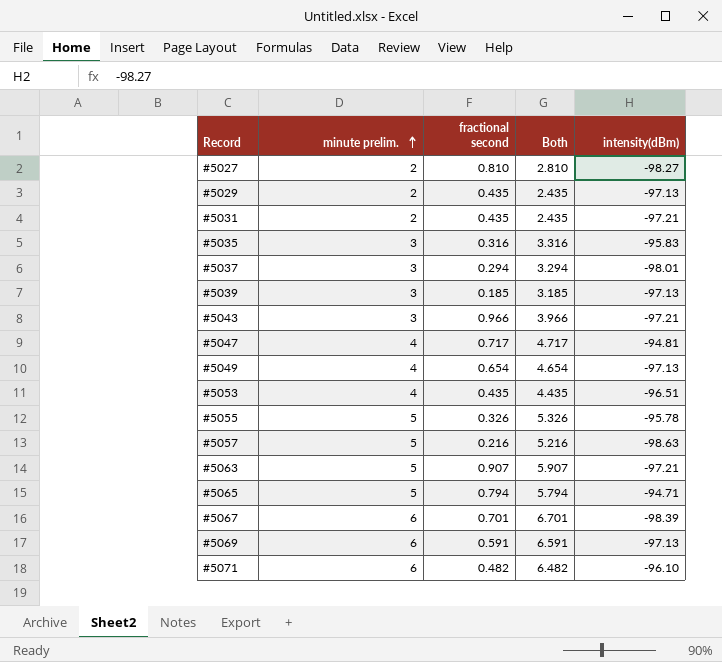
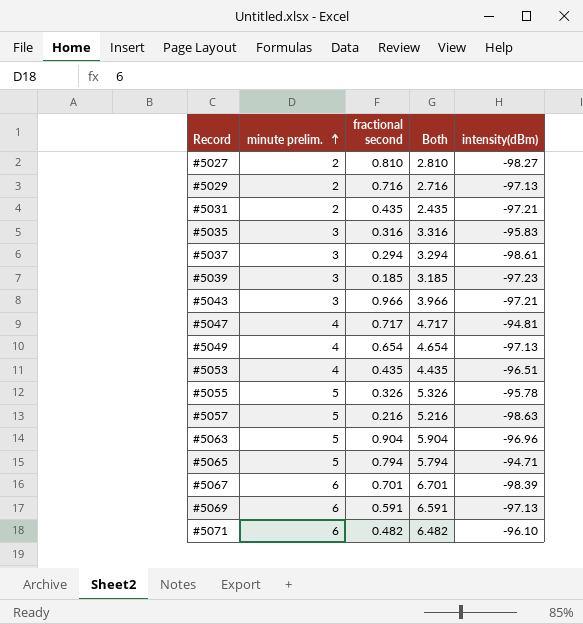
#5029 | fractional second: 0.435 -> 0.716
#5029 | Both: 2.435 -> 2.716
#5037 | intensity(dBm): -98.01 -> -98.61
#5039 | intensity(dBm): -97.13 -> -97.23
#5063 | fractional second: 0.907 -> 0.904
#5063 | Both: 5.907 -> 5.904
#5063 | intensity(dBm): -97.21 -> -96.96

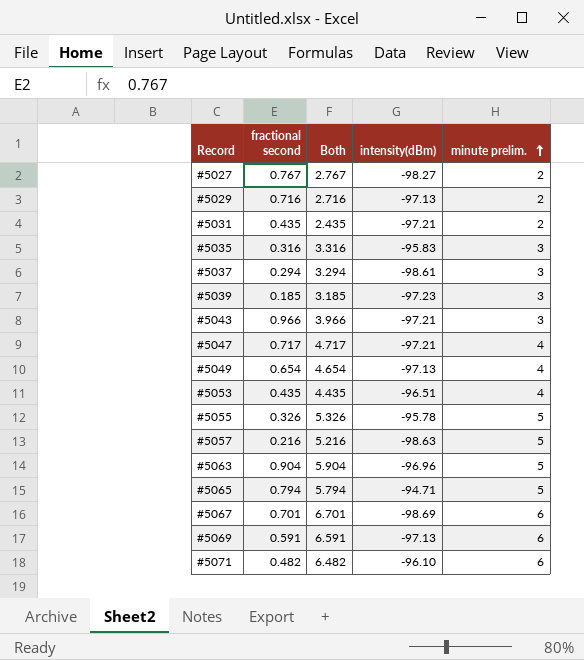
column minute prelim. | position: 2 -> 5
#5027 | fractional second: 0.810 -> 0.767
#5027 | Both: 2.810 -> 2.767
#5047 | intensity(dBm): -94.81 -> -97.21
#5067 | intensity(dBm): -98.39 -> -98.69

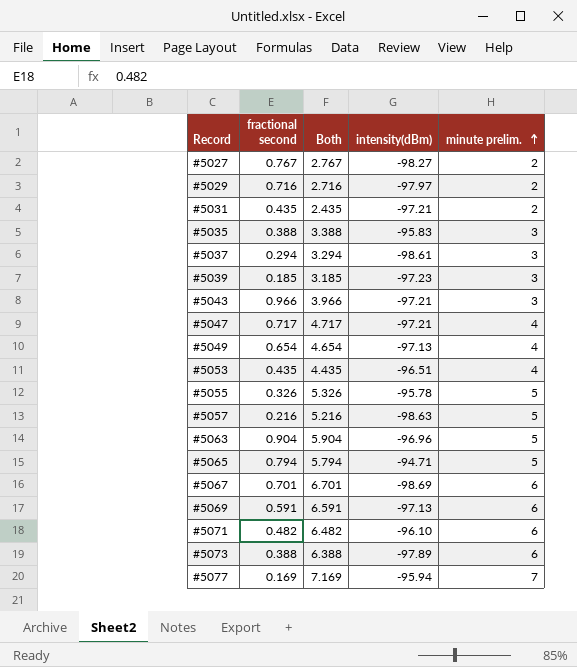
#5029 | intensity(dBm): -97.13 -> -97.97
#5035 | fractional second: 0.316 -> 0.388
#5035 | Both: 3.316 -> 3.388
row #5073: none -> 0.388 | 6.388 | -97.89 | 6
row #5077: none -> 0.169 | 7.169 | -95.94 | 7

